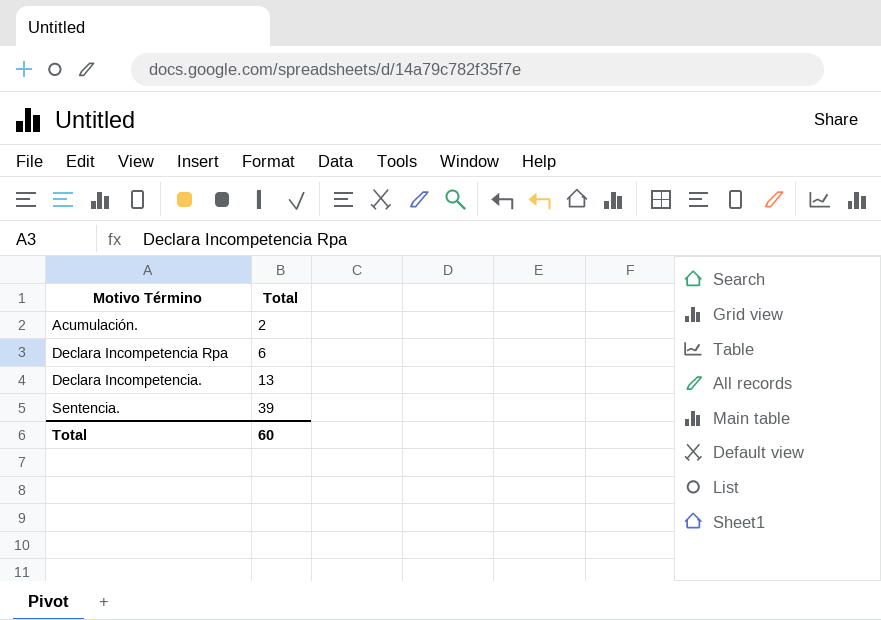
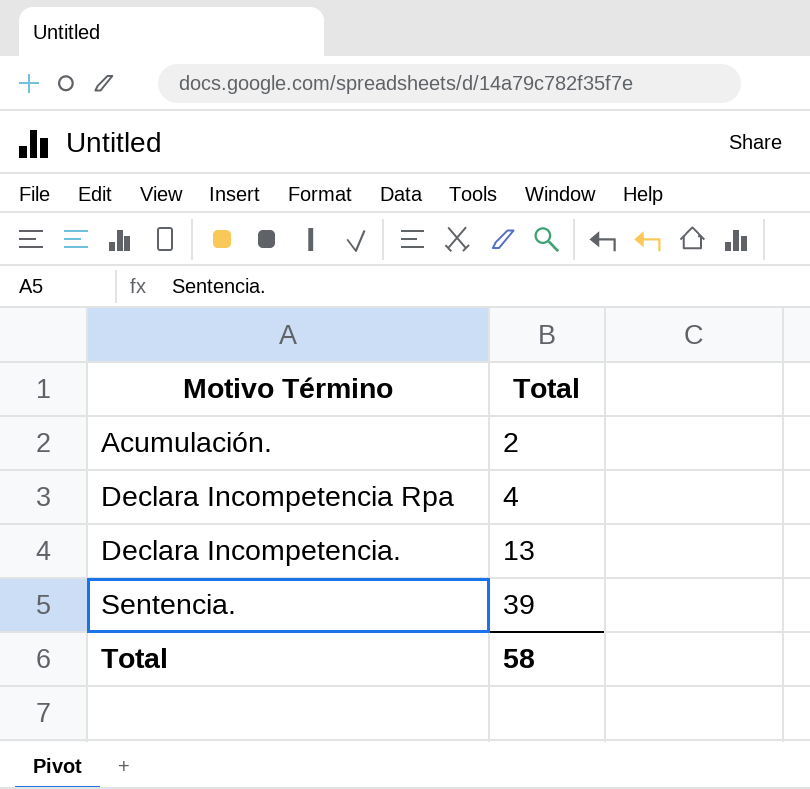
Declara Incompetencia Rpa | Total: 6 -> 4
Total | Total: 60 -> 58

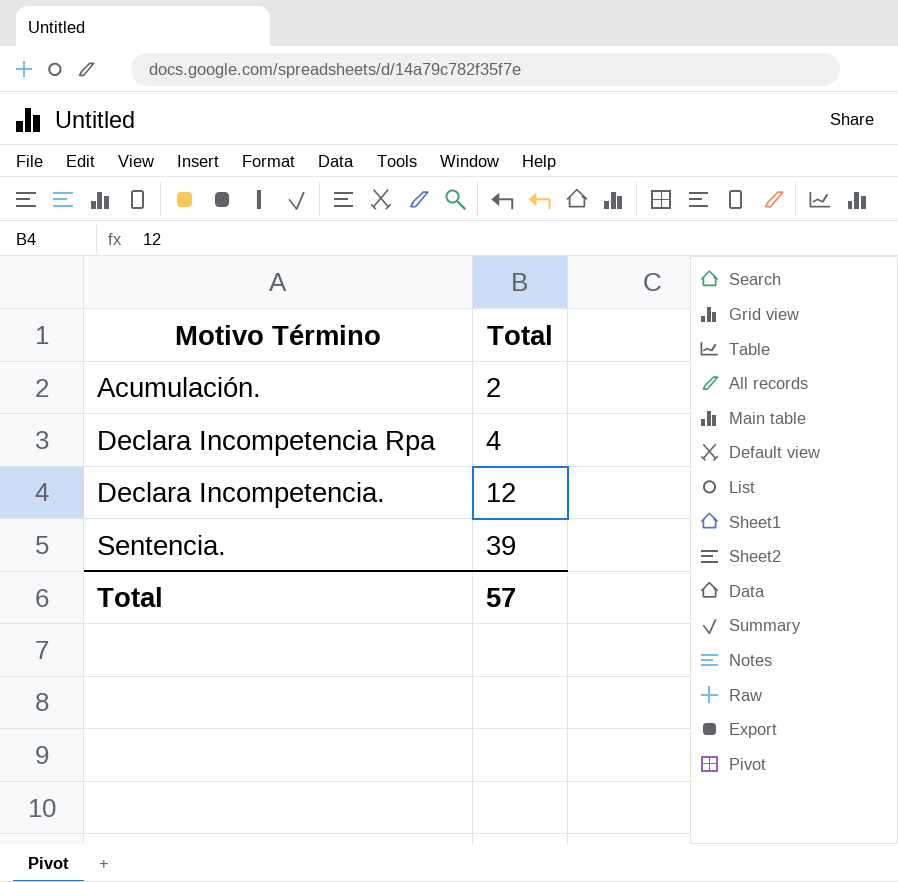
Declara Incompetencia. | Total: 13 -> 12
Total | Total: 58 -> 57

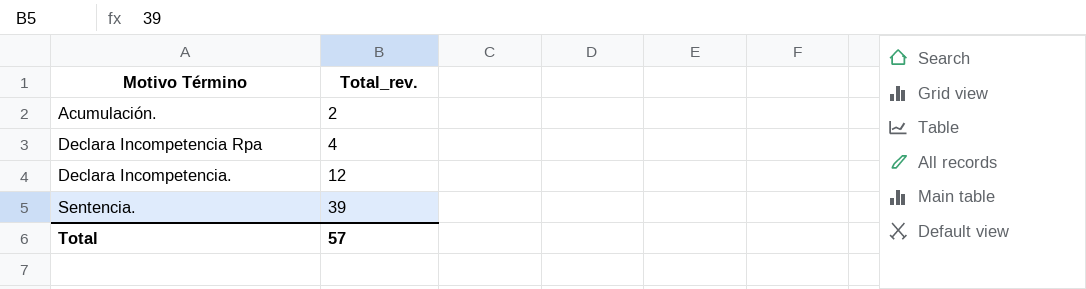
column name: Total -> Total_rev.

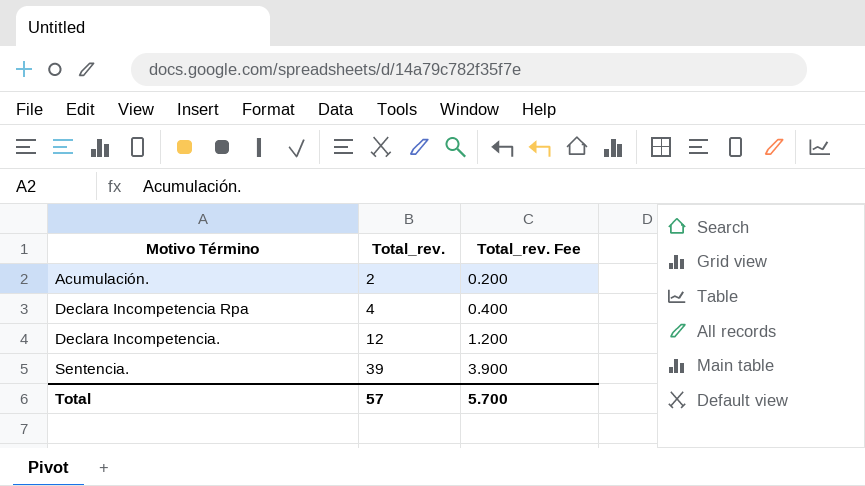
column Total_rev. Fee | formula: none -> [Total_rev.] * 0.1

